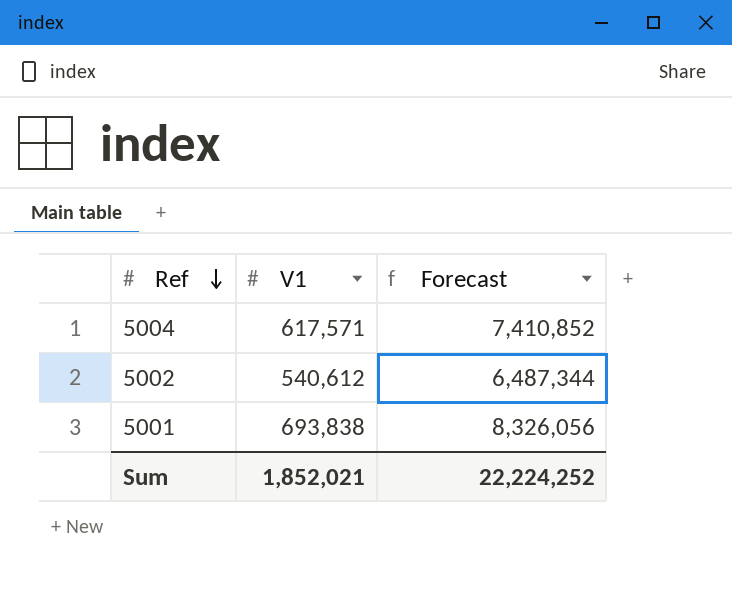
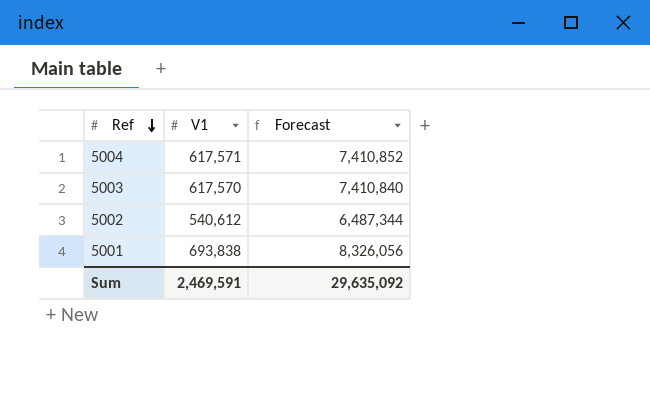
row 5003: none -> 617,570 | 7,410,840
Sum | V1: 1,852,021 -> 2,469,591
Sum | Forecast: 22,224,252 -> 29,635,092

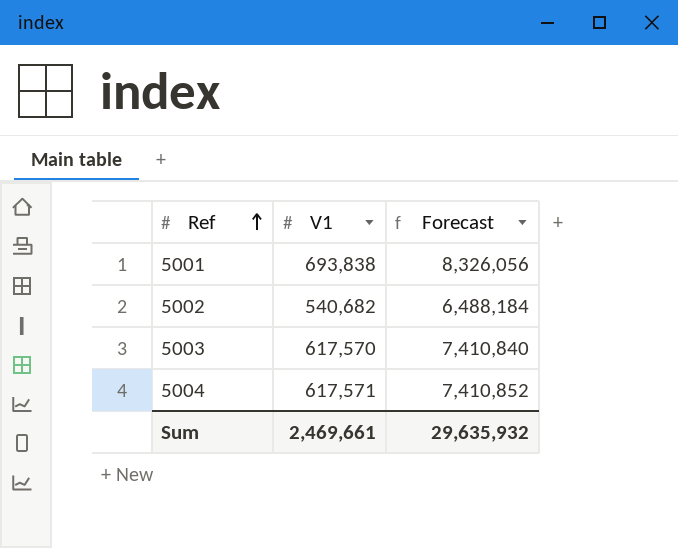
row order: Ref descending -> Ref ascending
5002 | V1: 540,612 -> 540,682
5002 | Forecast: 6,487,344 -> 6,488,184
Sum | V1: 2,469,591 -> 2,469,661
Sum | Forecast: 29,635,092 -> 29,635,932

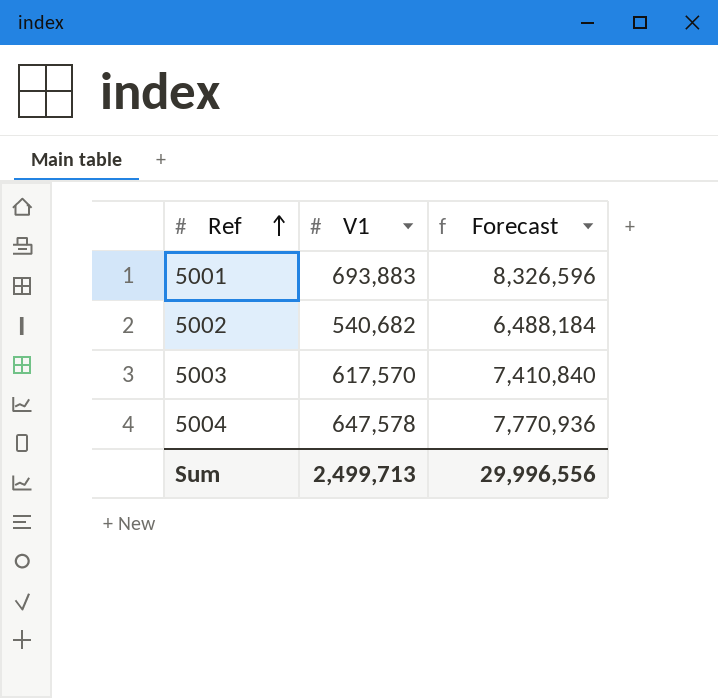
5001 | V1: 693,838 -> 693,883
5001 | Forecast: 8,326,056 -> 8,326,596
5004 | V1: 617,571 -> 647,578
5004 | Forecast: 7,410,852 -> 7,770,936
Sum | V1: 2,469,661 -> 2,499,713
Sum | Forecast: 29,635,932 -> 29,996,556

